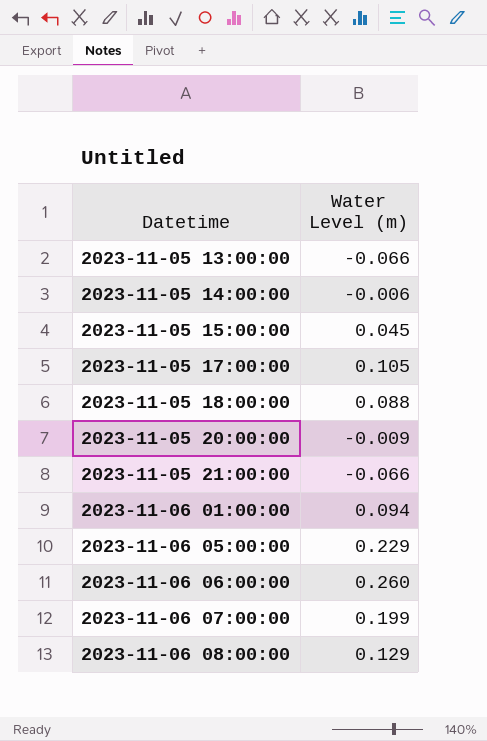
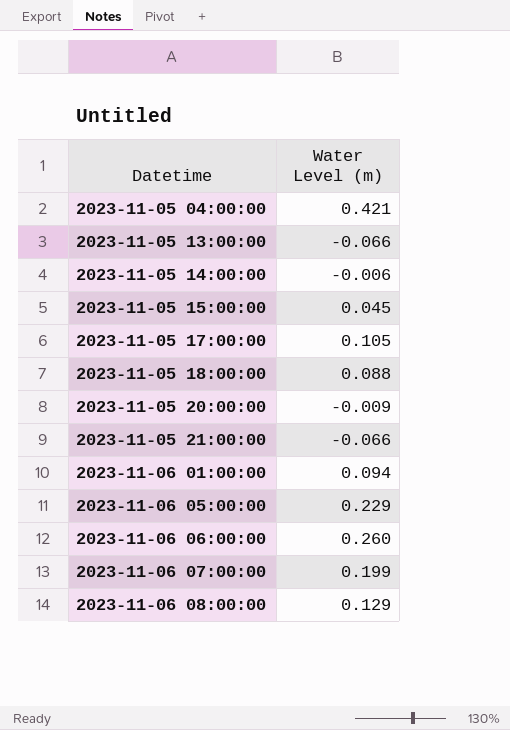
row 2023-11-05 04:00:00: none -> 0.421

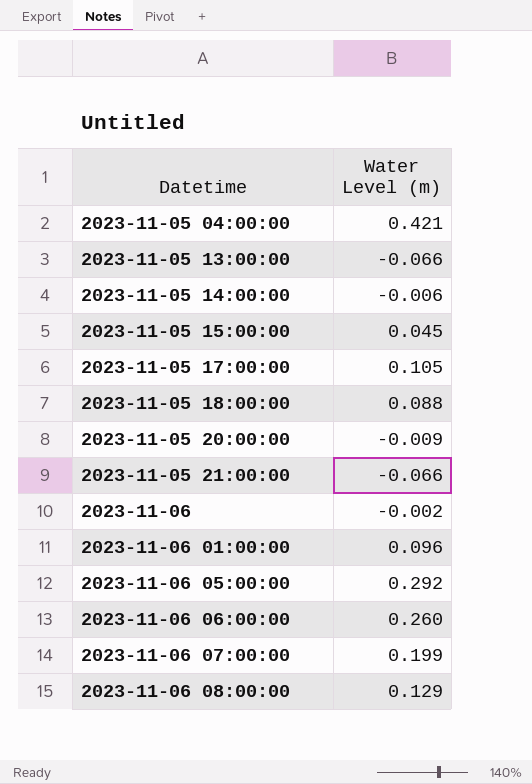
row 2023-11-06: none -> -0.002
2023-11-06 01:00:00 | Water Level (m): 0.094 -> 0.096
2023-11-06 05:00:00 | Water Level (m): 0.229 -> 0.292

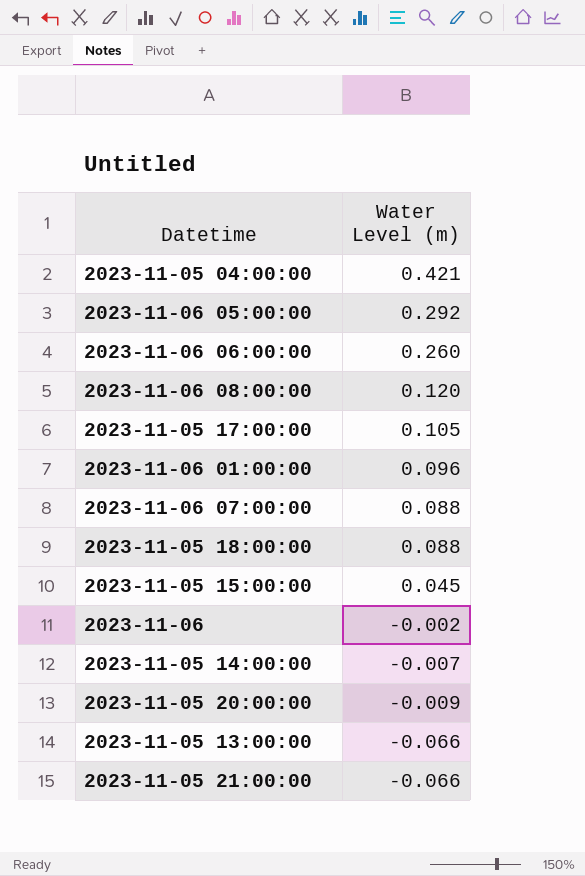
row order: Datetime ascending -> Water Level (m) descending
2023-11-06 08:00:00 | Water Level (m): 0.129 -> 0.120
2023-11-06 07:00:00 | Water Level (m): 0.199 -> 0.088
2023-11-05 14:00:00 | Water Level (m): -0.006 -> -0.007

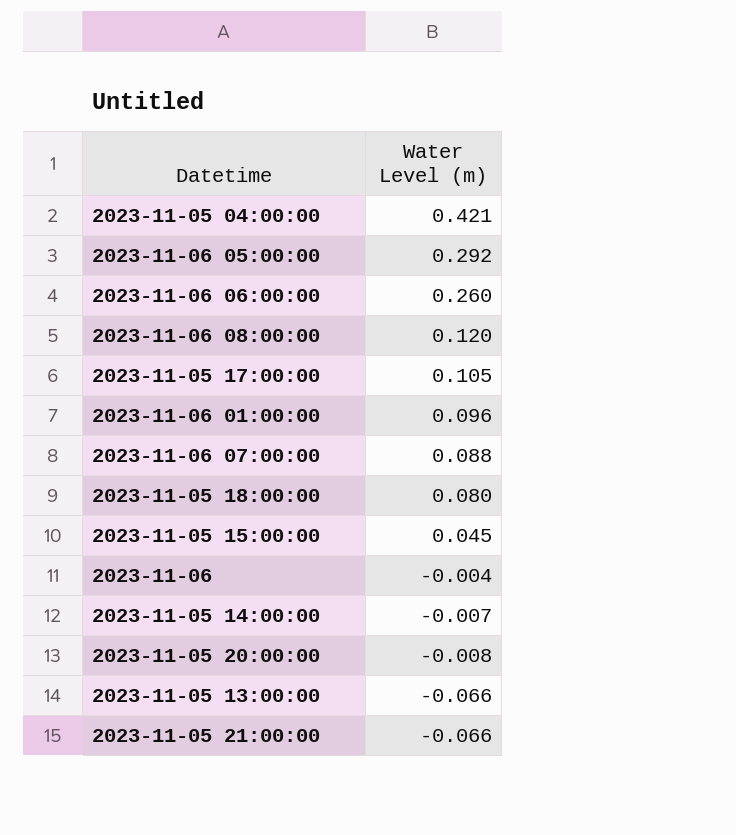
2023-11-05 18:00:00 | Water Level (m): 0.088 -> 0.080
2023-11-06 | Water Level (m): -0.002 -> -0.004
2023-11-05 20:00:00 | Water Level (m): -0.009 -> -0.008

